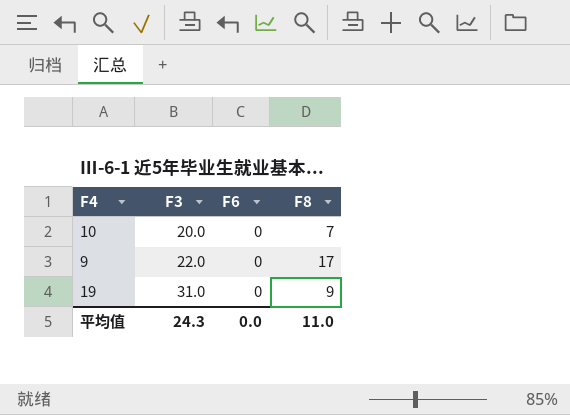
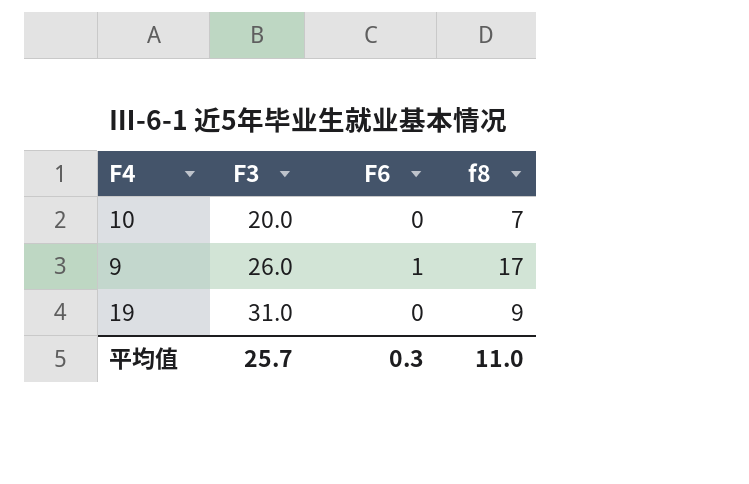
column name: F8 -> f8
9 | F3: 22.0 -> 26.0
9 | F6: 0 -> 1
平均值 | F3: 24.3 -> 25.7
平均值 | F6: 0.0 -> 0.3

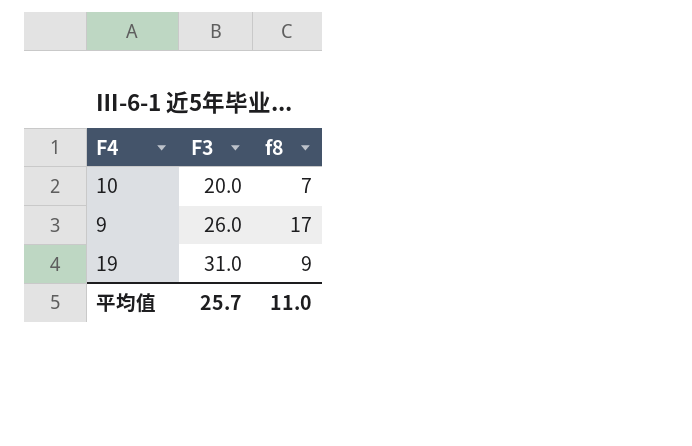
column F6 | position: 3 -> none

